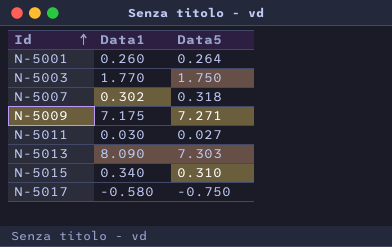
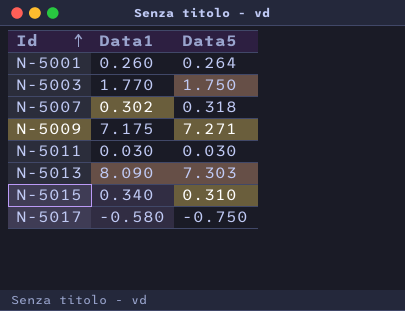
N-5011 | Data5: 0.027 -> 0.030

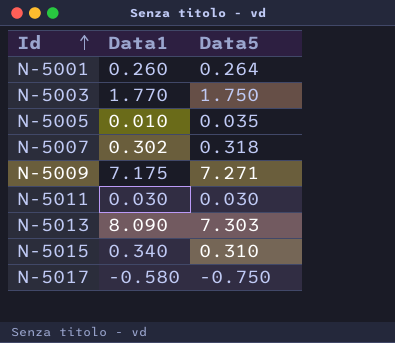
row N-5005: none -> 0.010 | 0.035

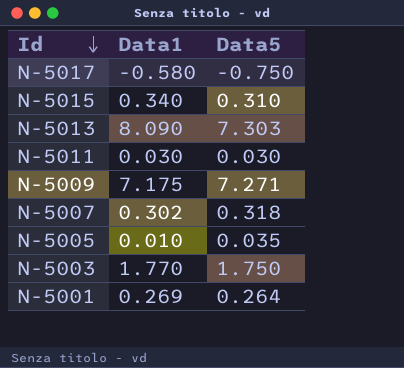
row order: Id ascending -> Id descending
N-5001 | Data1: 0.260 -> 0.269

